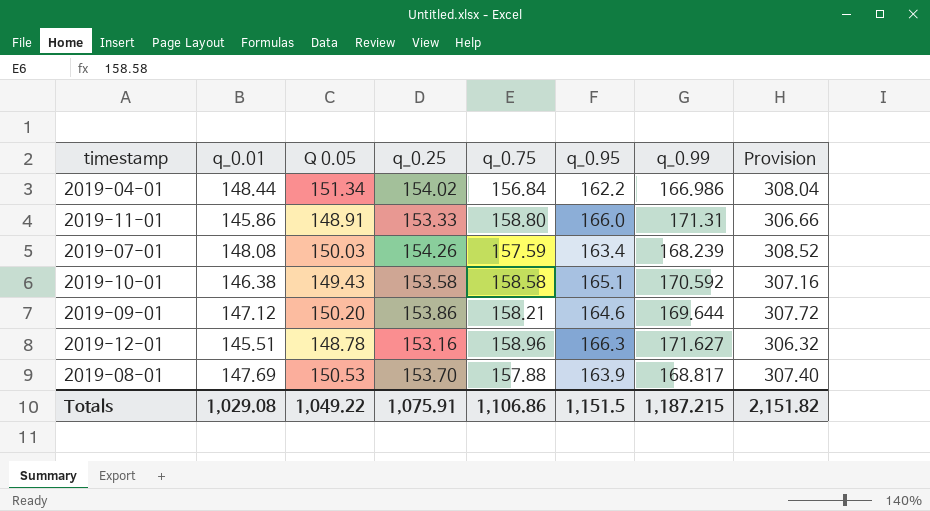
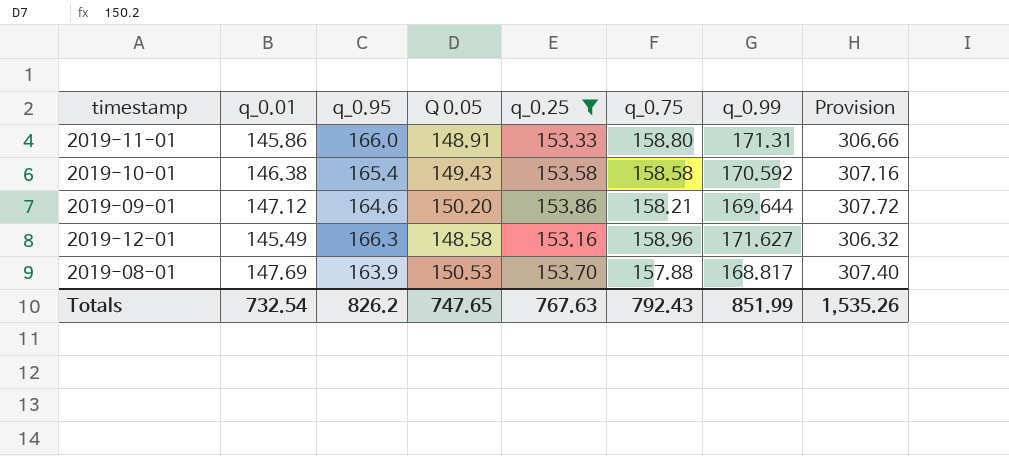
filter: none -> q_0.25 <= 153.86
column q_0.95 | position: 6 -> 3
2019-10-01 | q_0.95: 165.1 -> 165.4
2019-12-01 | q_0.01: 145.51 -> 145.49
2019-12-01 | Q 0.05: 148.78 -> 148.58
Totals | q_0.01: 1,029.08 -> 732.54
Totals | q_0.95: 1,151.5 -> 826.2
Totals | Q 0.05: 1,049.22 -> 747.65
Totals | q_0.25: 1,075.91 -> 767.63
Totals | q_0.75: 1,106.86 -> 792.43
Totals | q_0.99: 1,187.215 -> 851.99
Totals | Provision: 2,151.82 -> 1,535.26

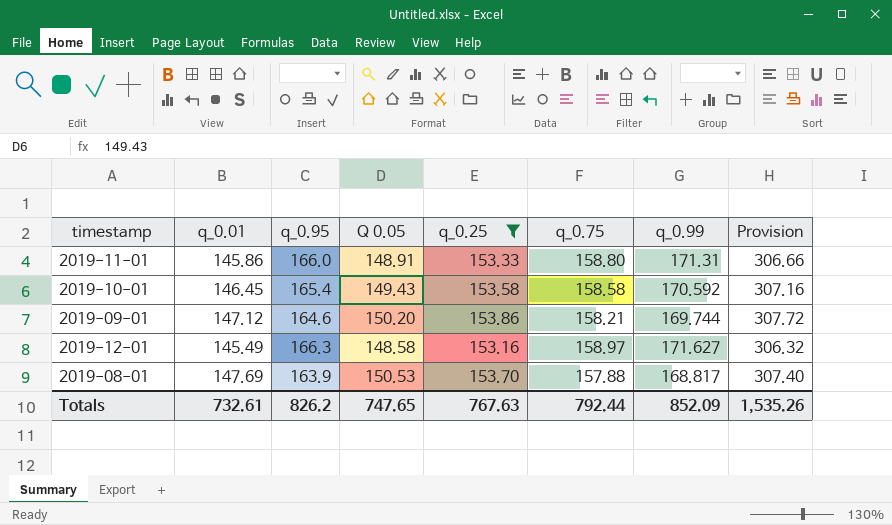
2019-10-01 | q_0.01: 146.38 -> 146.45
2019-09-01 | q_0.99: 169.644 -> 169.744
2019-12-01 | q_0.75: 158.96 -> 158.97
Totals | q_0.01: 732.54 -> 732.61
Totals | q_0.75: 792.43 -> 792.44
Totals | q_0.99: 851.99 -> 852.09

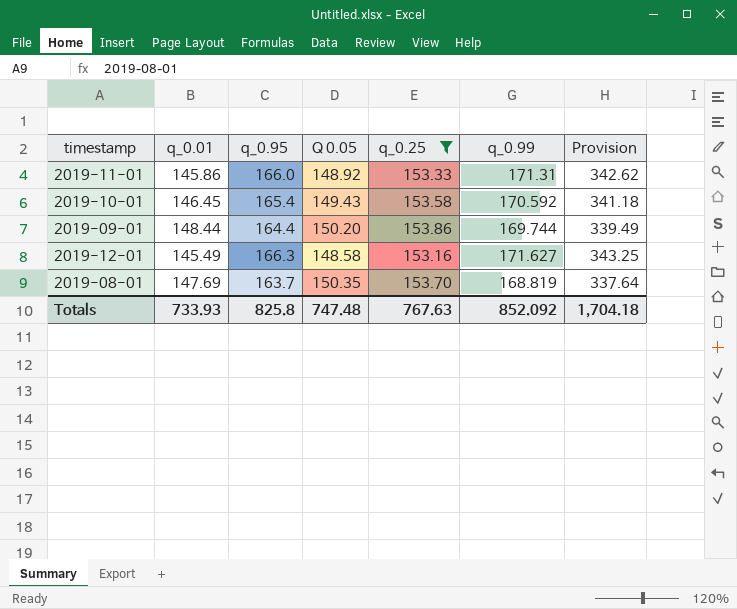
column q_0.75 | position: 6 -> none
column Provision | formula: [q_0.25] * 2 -> [q_0.99] * 2
2019-11-01 | Q 0.05: 148.91 -> 148.92
2019-09-01 | q_0.01: 147.12 -> 148.44
2019-09-01 | q_0.95: 164.6 -> 164.4
2019-08-01 | q_0.95: 163.9 -> 163.7
2019-08-01 | Q 0.05: 150.53 -> 150.35
2019-08-01 | q_0.99: 168.817 -> 168.819
Totals | q_0.01: 732.61 -> 733.93
Totals | q_0.95: 826.2 -> 825.8
Totals | Q 0.05: 747.65 -> 747.48
Totals | q_0.99: 852.09 -> 852.092
Totals | Provision: 1,535.26 -> 1,704.18

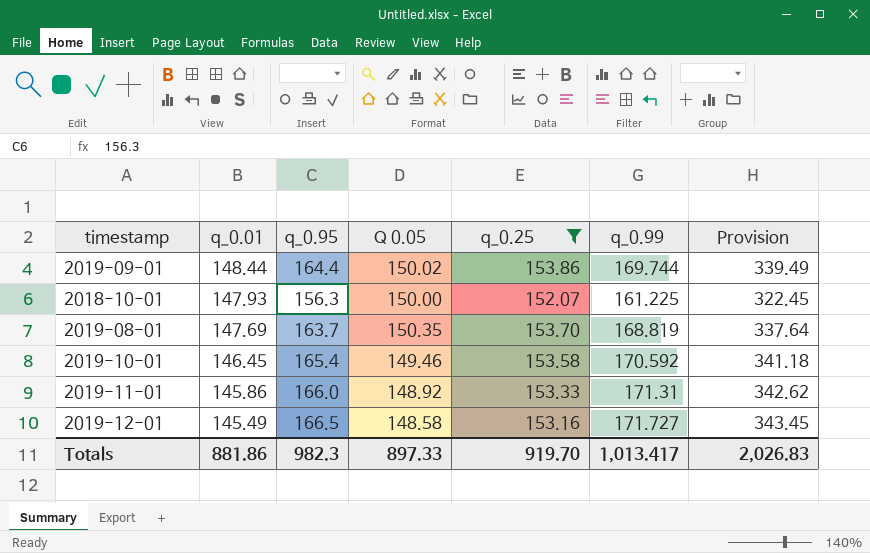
row order: none -> q_0.01 descending
2019-09-01 | Q 0.05: 150.20 -> 150.02
row 2018-10-01: none -> 147.93 | 156.3 | 150.00 | 152.07 | 161.225 | 322.45
2019-10-01 | Q 0.05: 149.43 -> 149.46
2019-12-01 | q_0.95: 166.3 -> 166.5
2019-12-01 | q_0.99: 171.627 -> 171.727
2019-12-01 | Provision: 343.25 -> 343.45
Totals | q_0.01: 733.93 -> 881.86
Totals | q_0.95: 825.8 -> 982.3
Totals | Q 0.05: 747.48 -> 897.33
Totals | q_0.25: 767.63 -> 919.70
Totals | q_0.99: 852.092 -> 1,013.417
Totals | Provision: 1,704.18 -> 2,026.83

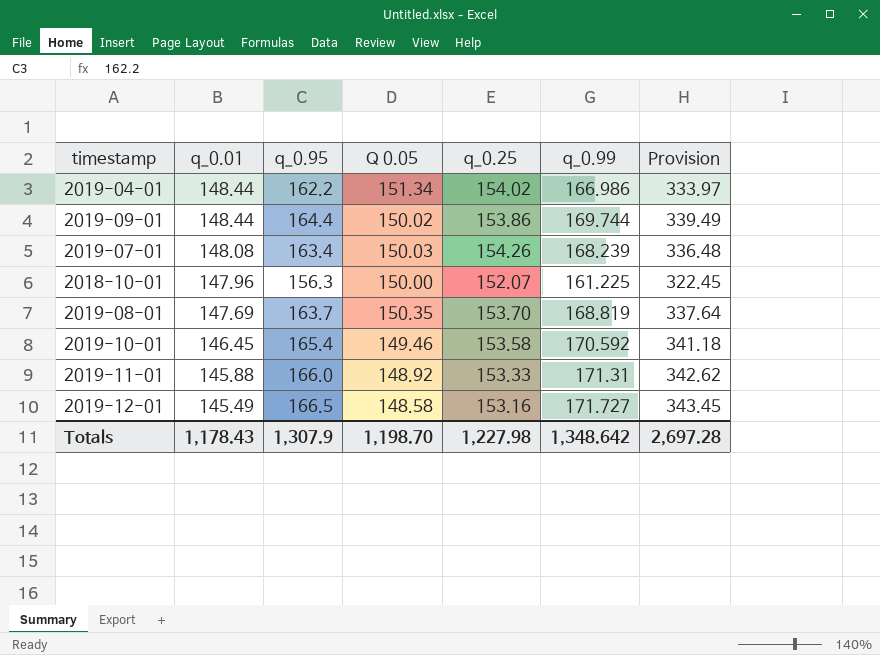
filter: q_0.25 <= 153.86 -> none
2018-10-01 | q_0.01: 147.93 -> 147.96
2019-11-01 | q_0.01: 145.86 -> 145.88
Totals | q_0.01: 881.86 -> 1,178.43
Totals | q_0.95: 982.3 -> 1,307.9
Totals | Q 0.05: 897.33 -> 1,198.70
Totals | q_0.25: 919.70 -> 1,227.98
Totals | q_0.99: 1,013.417 -> 1,348.642
Totals | Provision: 2,026.83 -> 2,697.28

